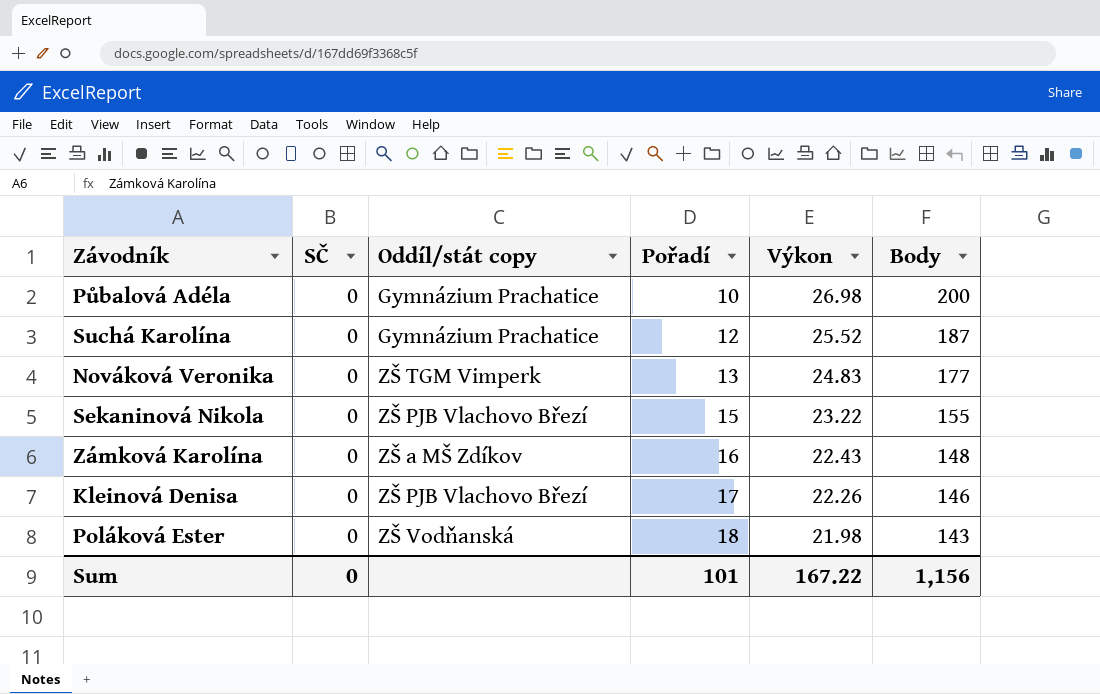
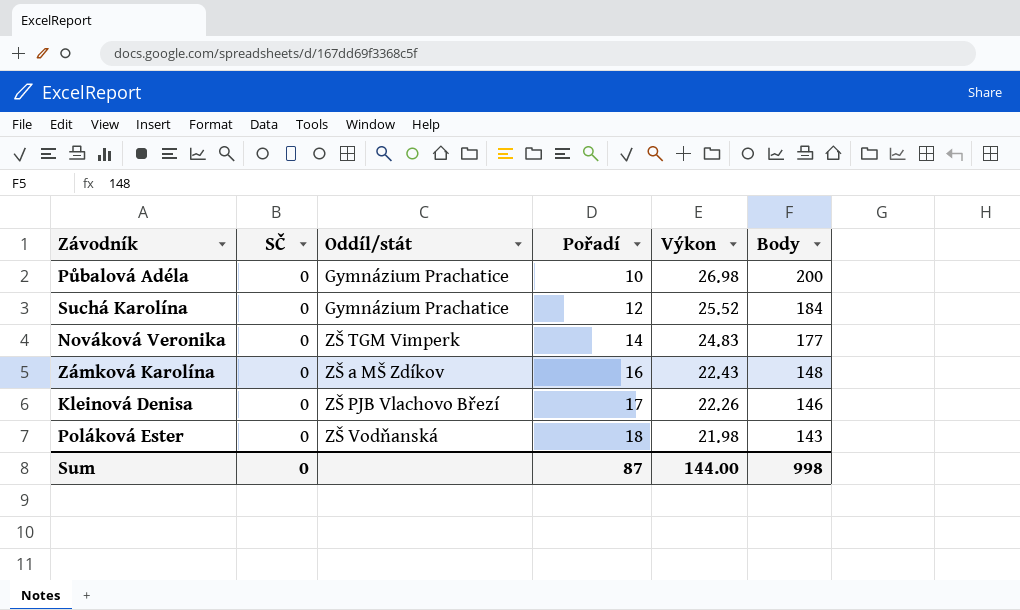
column name: Oddíl/stát copy -> Oddíl/stát
row Sekaninová Nikola: 0 | ZŠ PJB Vlachovo Březí | 15 | 23.22 | 155 -> none
Suchá Karolína | Body: 187 -> 184
Nováková Veronika | Pořadí: 13 -> 14
Sum | Pořadí: 101 -> 87
Sum | Výkon: 167.22 -> 144.00
Sum | Body: 1,156 -> 998

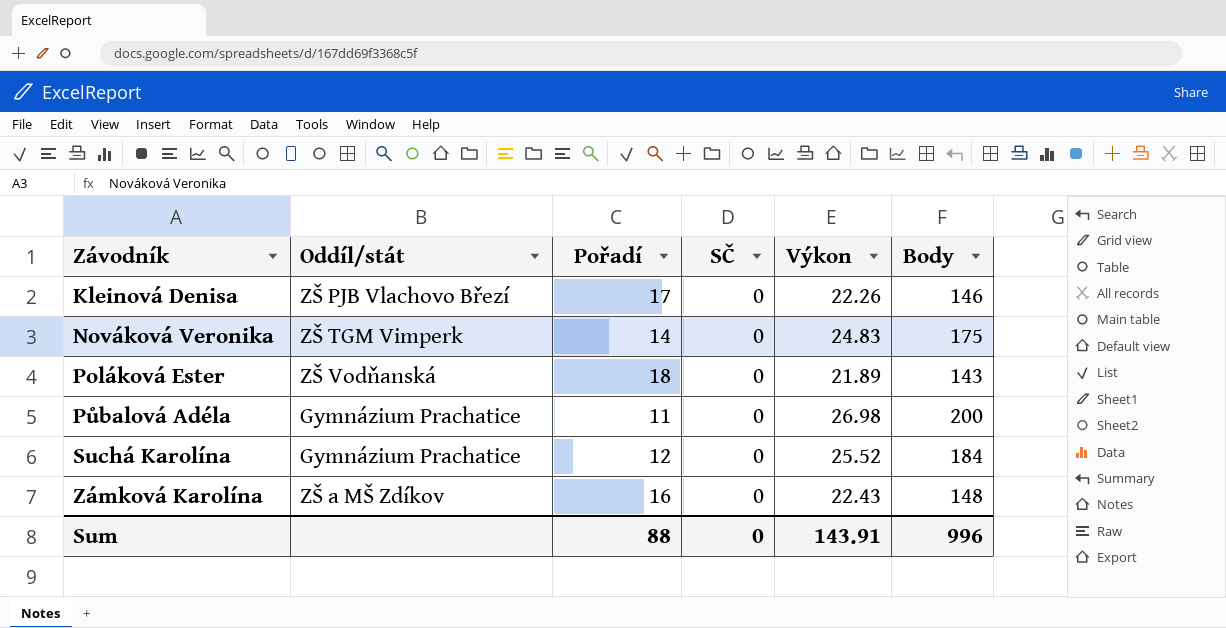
row order: Pořadí ascending -> Závodník ascending
column SČ | position: 2 -> 4
Nováková Veronika | Body: 177 -> 175
Poláková Ester | Výkon: 21.98 -> 21.89
Půbalová Adéla | Pořadí: 10 -> 11
Sum | Pořadí: 87 -> 88
Sum | Výkon: 144.00 -> 143.91
Sum | Body: 998 -> 996

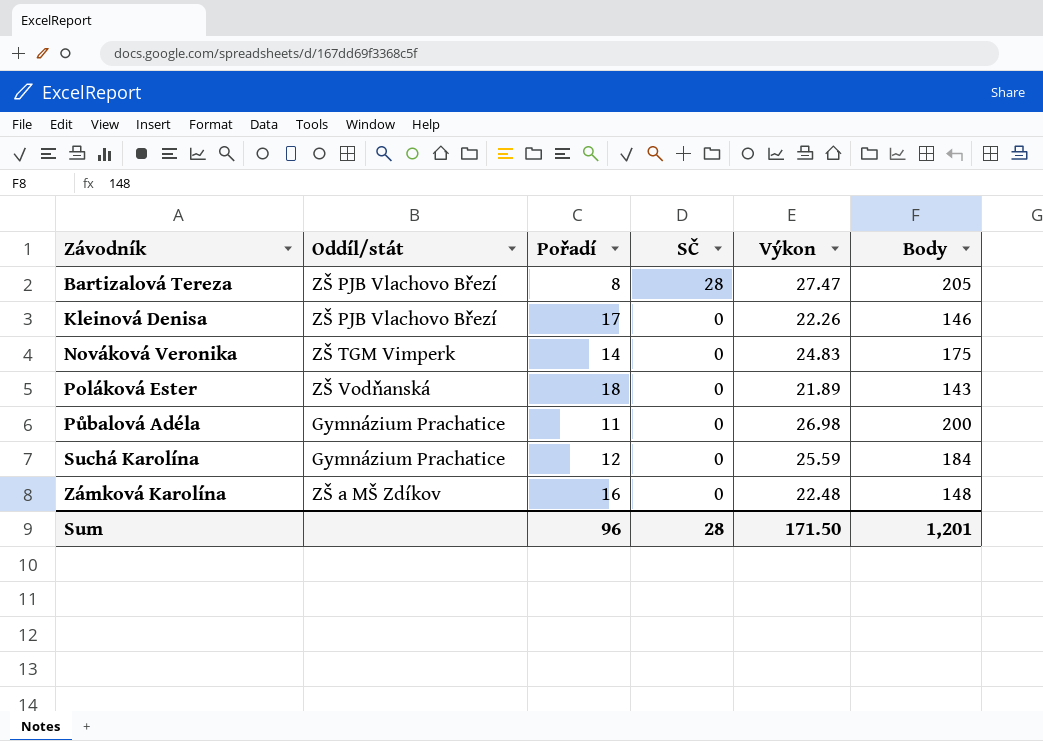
row Bartizalová Tereza: none -> ZŠ PJB Vlachovo Březí | 8 | 28 | 27.47 | 205
Suchá Karolína | Výkon: 25.52 -> 25.59
Zámková Karolína | Výkon: 22.43 -> 22.48
Sum | Pořadí: 88 -> 96
Sum | SČ: 0 -> 28
Sum | Výkon: 143.91 -> 171.50
Sum | Body: 996 -> 1,201

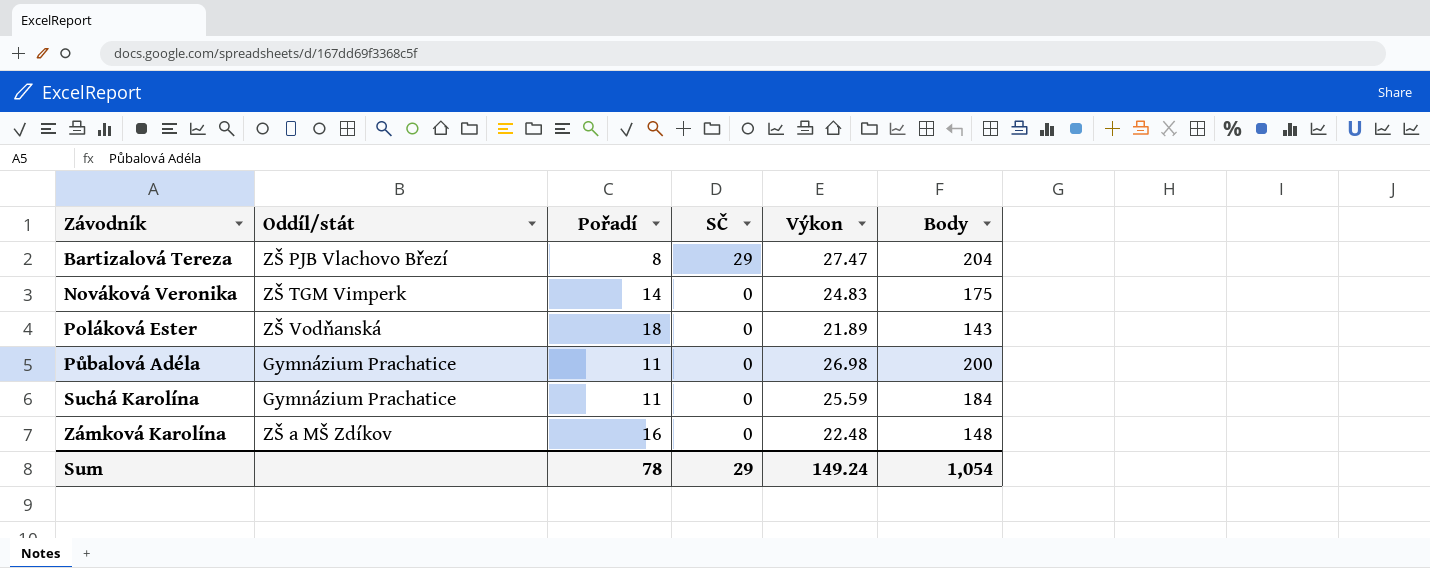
row Kleinová Denisa: ZŠ PJB Vlachovo Březí | 17 | 0 | 22.26 | 146 -> none
Bartizalová Tereza | SČ: 28 -> 29
Bartizalová Tereza | Body: 205 -> 204
Suchá Karolína | Pořadí: 12 -> 11
Sum | Pořadí: 96 -> 78
Sum | SČ: 28 -> 29
Sum | Výkon: 171.50 -> 149.24
Sum | Body: 1,201 -> 1,054

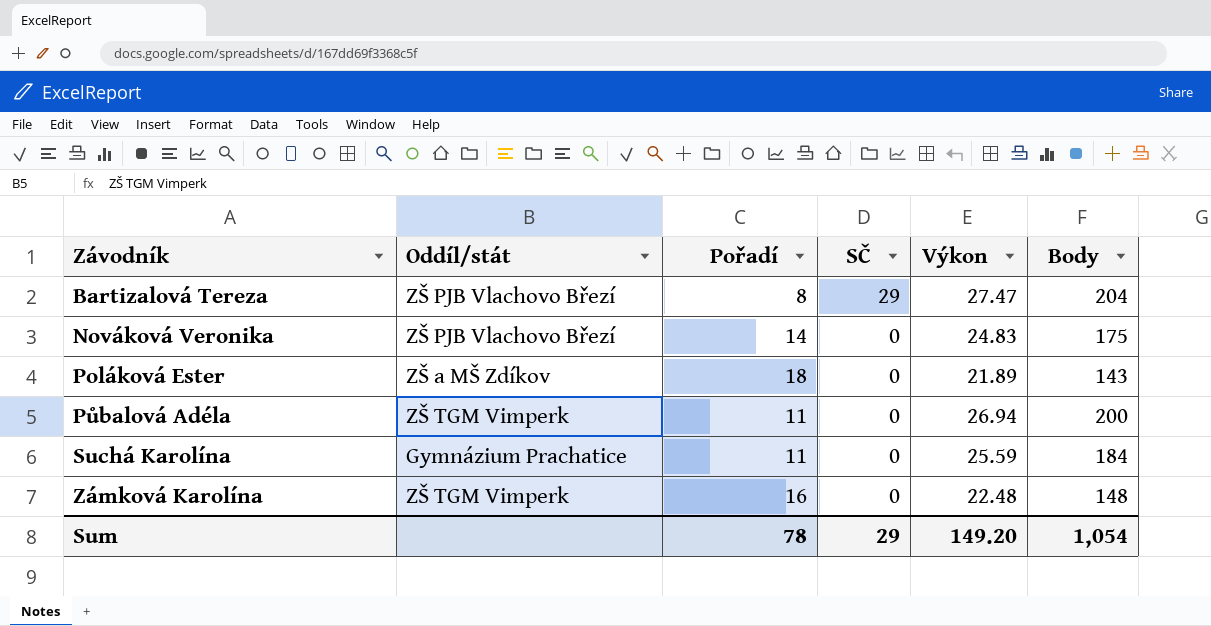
Nováková Veronika | Oddíl/stát: ZŠ TGM Vimperk -> ZŠ PJB Vlachovo Březí
Poláková Ester | Oddíl/stát: ZŠ Vodňanská -> ZŠ a MŠ Zdíkov
Půbalová Adéla | Oddíl/stát: Gymnázium Prachatice -> ZŠ TGM Vimperk
Půbalová Adéla | Výkon: 26.98 -> 26.94
Zámková Karolína | Oddíl/stát: ZŠ a MŠ Zdíkov -> ZŠ TGM Vimperk
Sum | Výkon: 149.24 -> 149.20

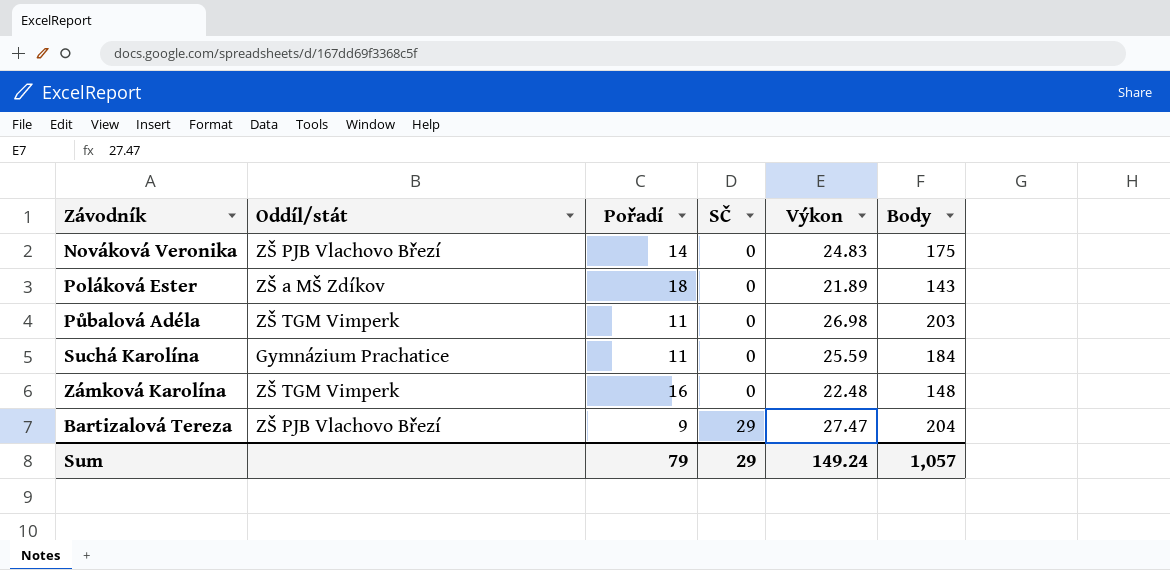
row order: Závodník ascending -> SČ ascending
Půbalová Adéla | Výkon: 26.94 -> 26.98
Půbalová Adéla | Body: 200 -> 203
Bartizalová Tereza | Pořadí: 8 -> 9
Sum | Pořadí: 78 -> 79
Sum | Výkon: 149.20 -> 149.24
Sum | Body: 1,054 -> 1,057

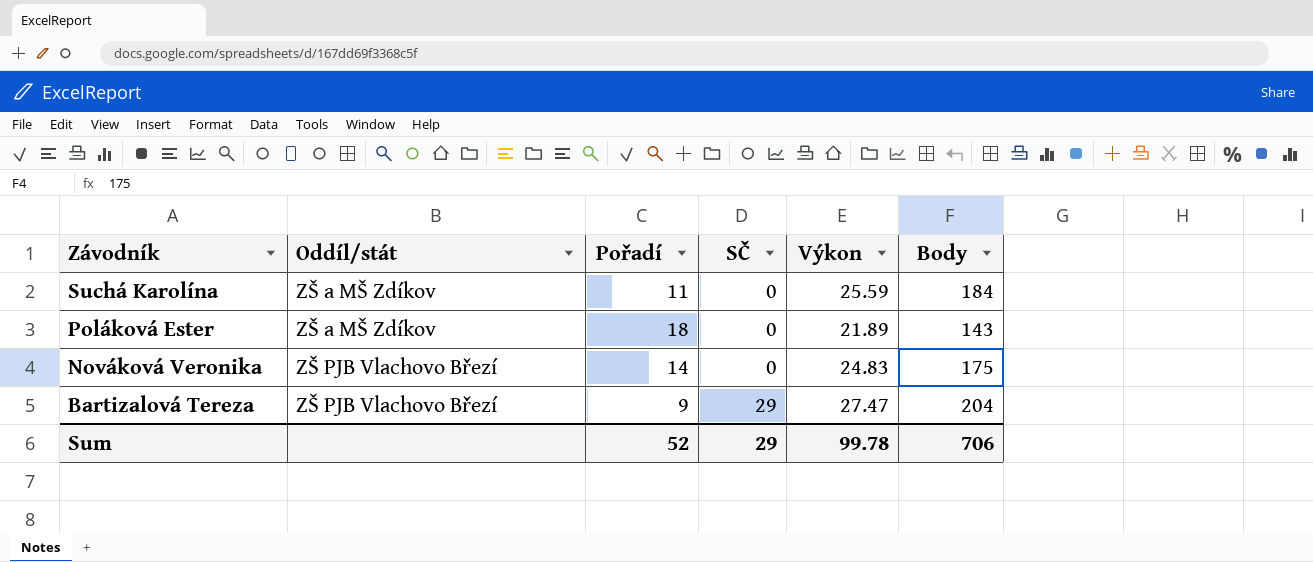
row order: SČ ascending -> Závodník descending
row Půbalová Adéla: ZŠ TGM Vimperk | 11 | 0 | 26.98 | 203 -> none
row Zámková Karolína: ZŠ TGM Vimperk | 16 | 0 | 22.48 | 148 -> none
Suchá Karolína | Oddíl/stát: Gymnázium Prachatice -> ZŠ a MŠ Zdíkov
Sum | Pořadí: 79 -> 52
Sum | Výkon: 149.24 -> 99.78
Sum | Body: 1,057 -> 706

